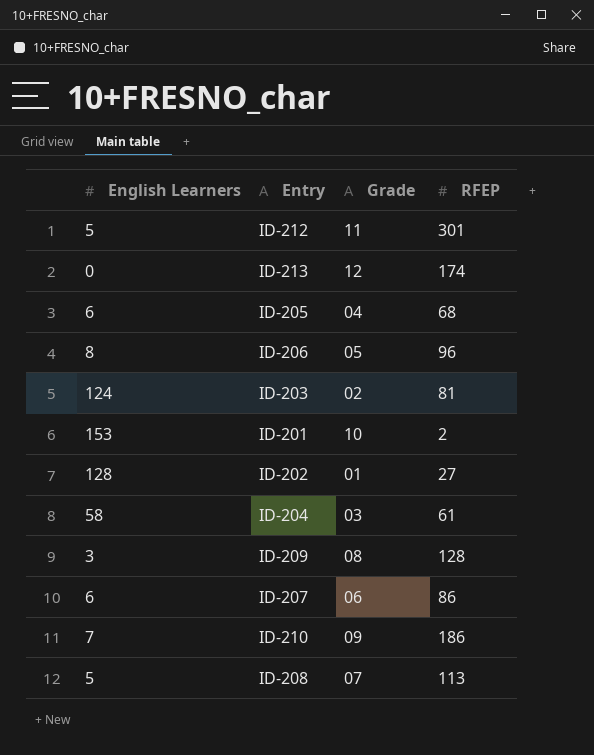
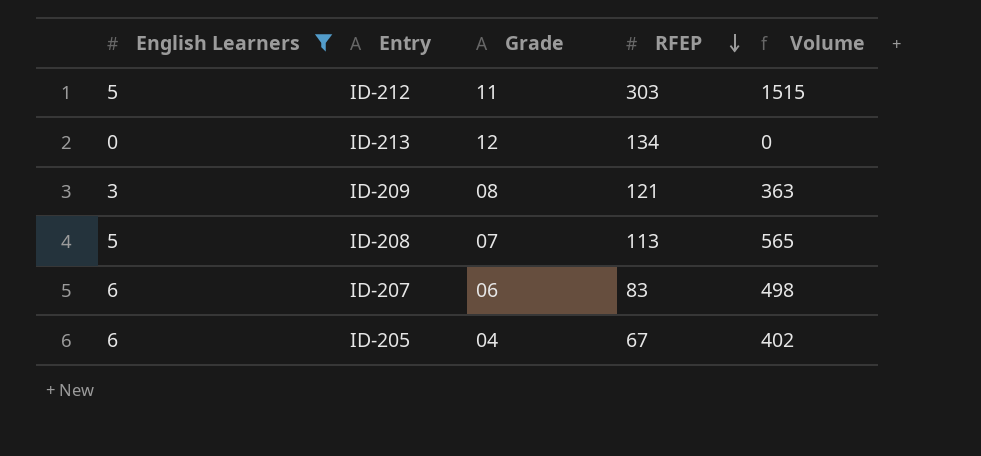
filter: none -> English Learners <= 6
row order: none -> RFEP descending
column Volume | formula: none -> [English Learners] * [RFEP]
ID-212 | RFEP: 301 -> 303
ID-213 | RFEP: 174 -> 134
ID-209 | RFEP: 128 -> 121
ID-207 | RFEP: 86 -> 83
ID-205 | RFEP: 68 -> 67

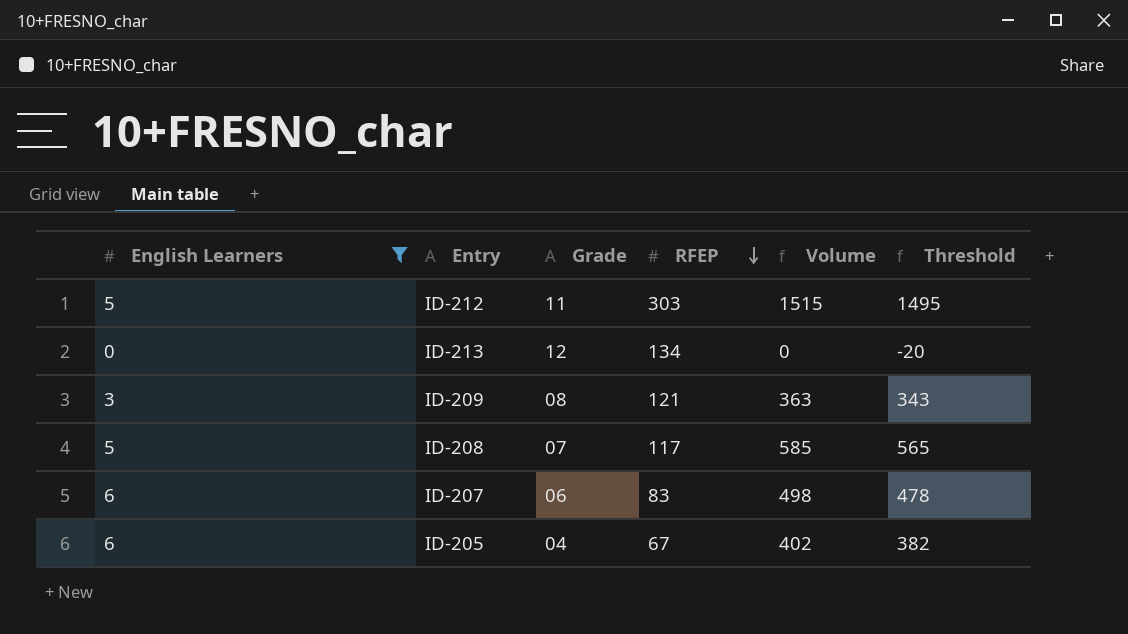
column Threshold | formula: none -> [Volume] - 20
ID-208 | RFEP: 113 -> 117
ID-208 | Volume: 565 -> 585

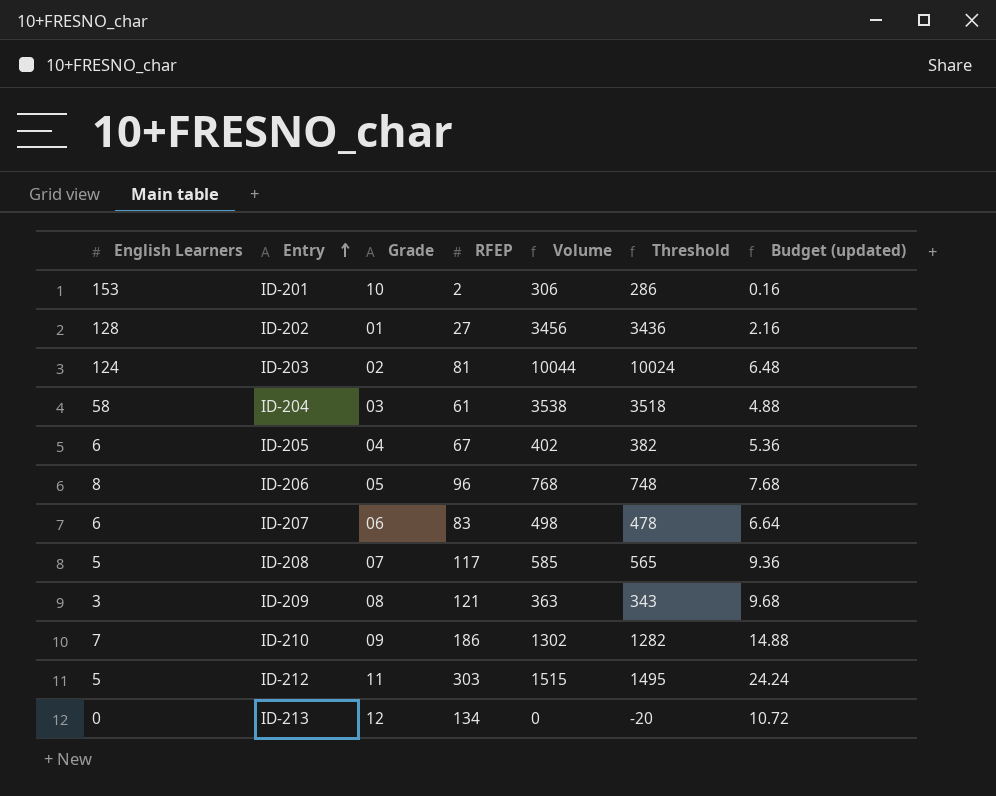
filter: English Learners <= 6 -> none
row order: RFEP descending -> Entry ascending
column Budget (updated) | formula: none -> [RFEP] * 0.08

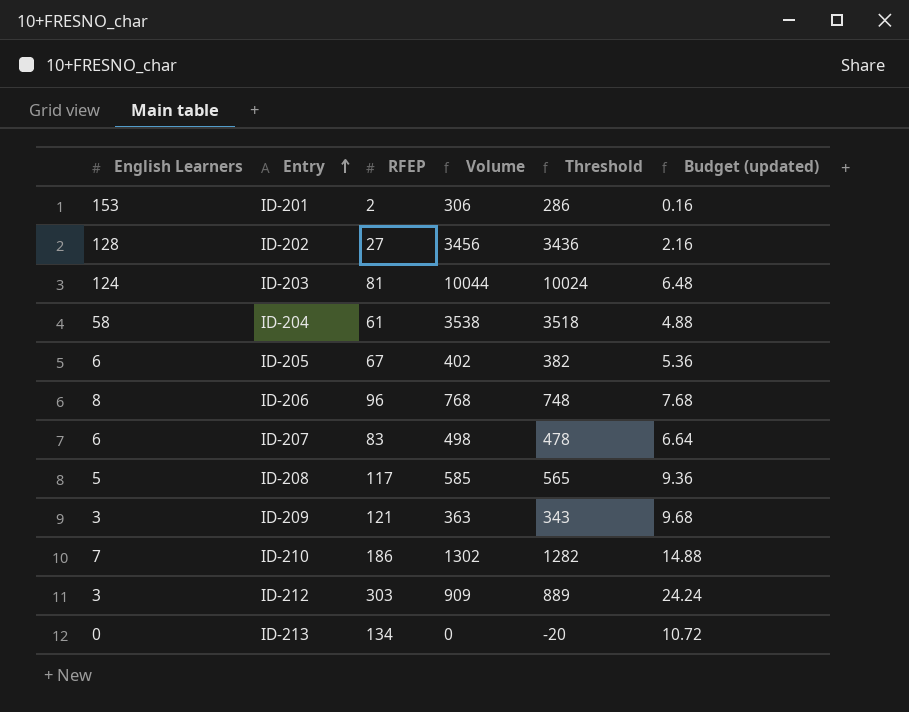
column Grade | position: 3 -> none
ID-212 | English Learners: 5 -> 3
ID-212 | Volume: 1515 -> 909
ID-212 | Threshold: 1495 -> 889

